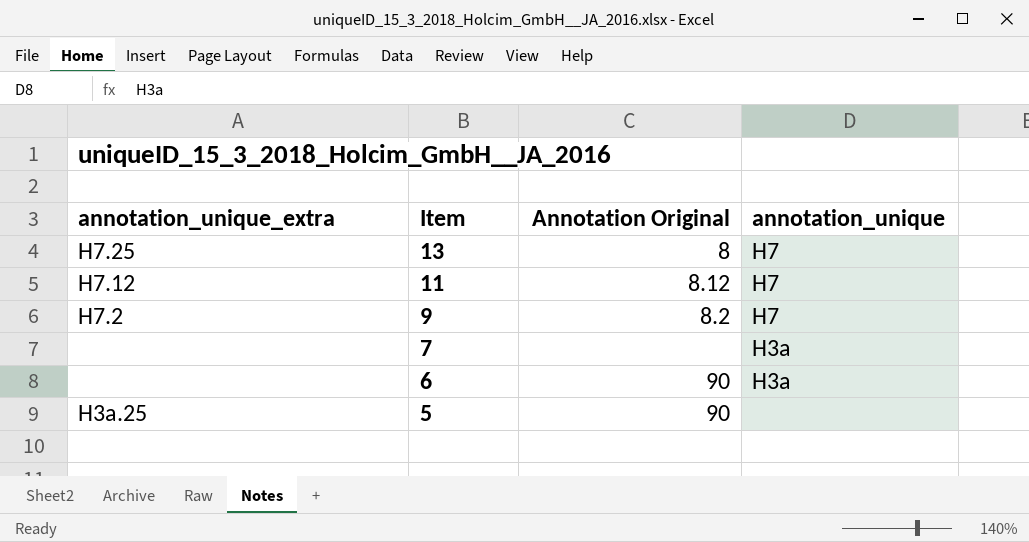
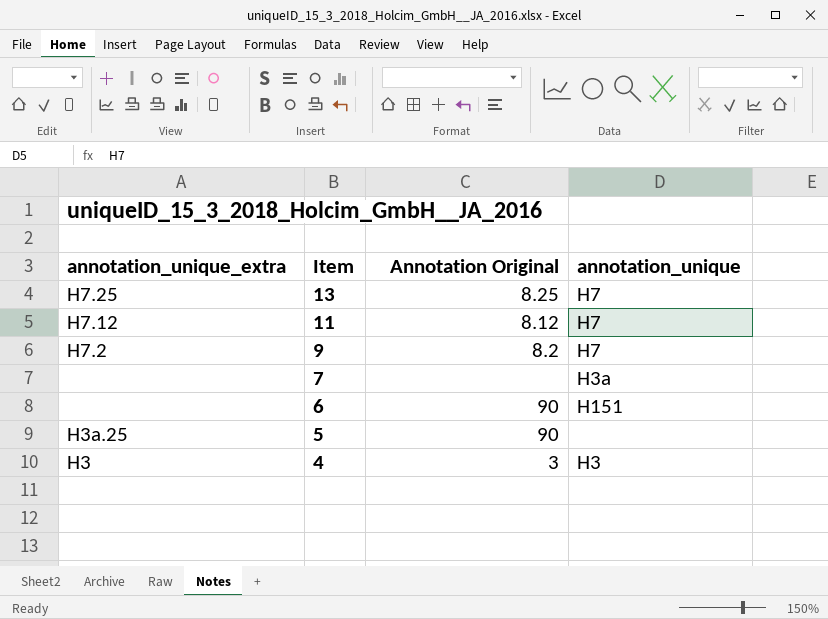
13 | Annotation Original: 8 -> 8.25
6 | annotation_unique: H3a -> H151
row 4: none -> H3 | 3 | H3

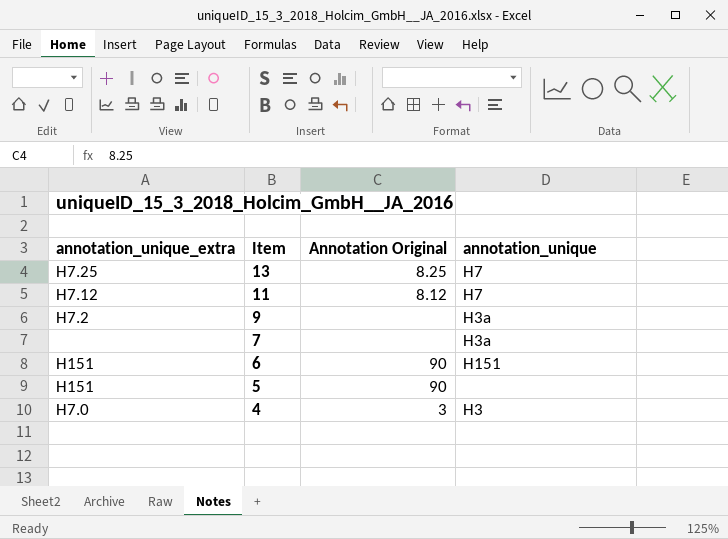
9 | Annotation Original: 8.2 -> none
9 | annotation_unique: H7 -> H3a
6 | annotation_unique_extra: none -> H151
5 | annotation_unique_extra: H3a.25 -> H151
4 | annotation_unique_extra: H3 -> H7.0

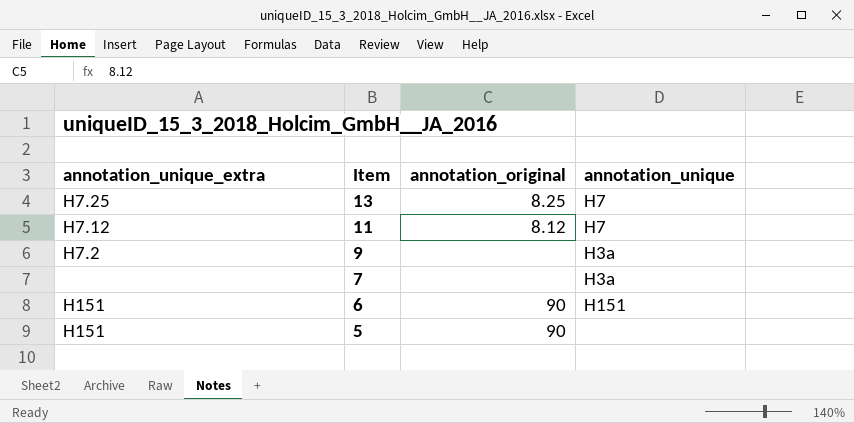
column name: Annotation Original -> annotation_original
row 4: H7.0 | 3 | H3 -> none

